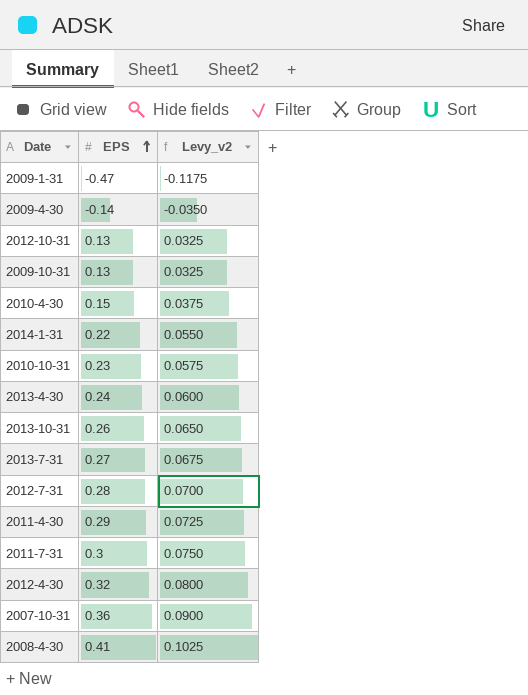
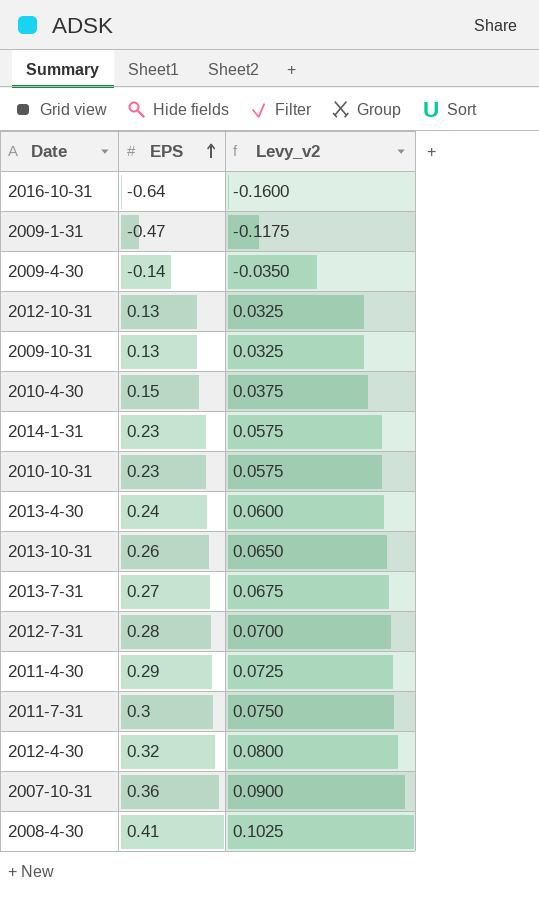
row 2016-10-31: none -> -0.64 | -0.1600
2014-1-31 | EPS: 0.22 -> 0.23
2014-1-31 | Levy_v2: 0.0550 -> 0.0575

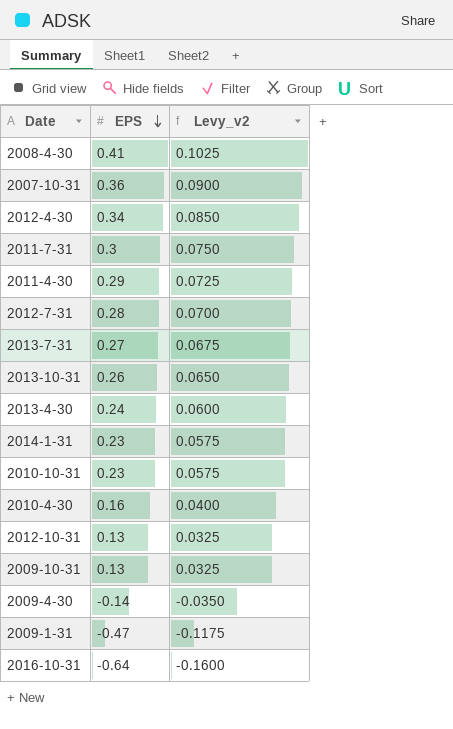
row order: EPS ascending -> EPS descending
2012-4-30 | EPS: 0.32 -> 0.34
2012-4-30 | Levy_v2: 0.0800 -> 0.0850
2010-4-30 | EPS: 0.15 -> 0.16
2010-4-30 | Levy_v2: 0.0375 -> 0.0400

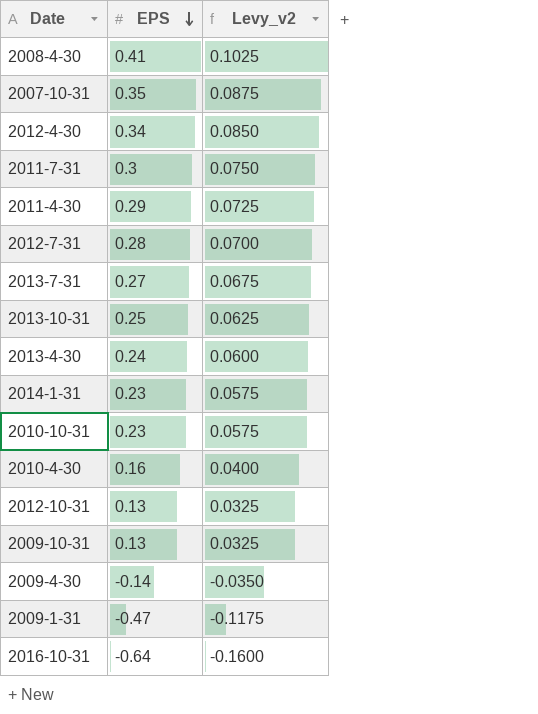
2007-10-31 | EPS: 0.36 -> 0.35
2007-10-31 | Levy_v2: 0.0900 -> 0.0875
2013-10-31 | EPS: 0.26 -> 0.25
2013-10-31 | Levy_v2: 0.0650 -> 0.0625

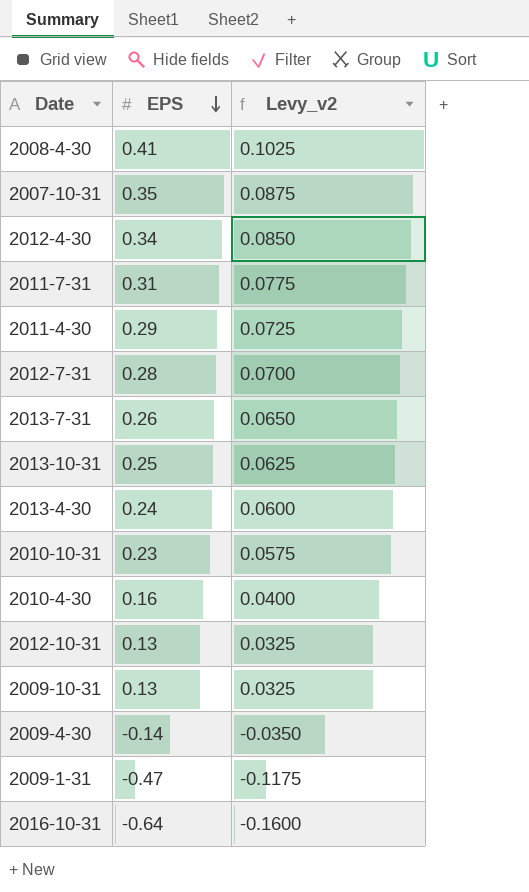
row 2014-1-31: 0.23 | 0.0575 -> none
2011-7-31 | EPS: 0.3 -> 0.31
2011-7-31 | Levy_v2: 0.0750 -> 0.0775
2013-7-31 | EPS: 0.27 -> 0.26
2013-7-31 | Levy_v2: 0.0675 -> 0.0650

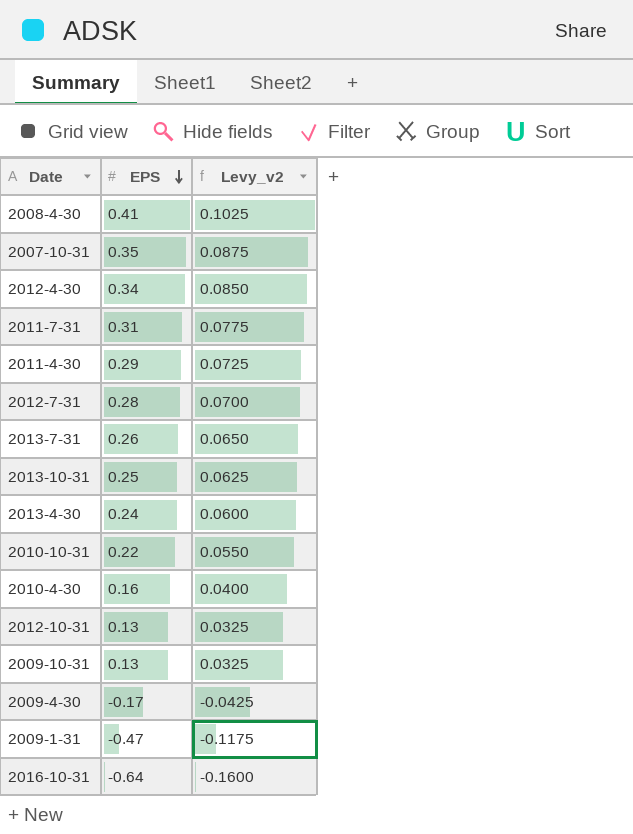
2010-10-31 | EPS: 0.23 -> 0.22
2010-10-31 | Levy_v2: 0.0575 -> 0.0550
2009-4-30 | EPS: -0.14 -> -0.17
2009-4-30 | Levy_v2: -0.0350 -> -0.0425

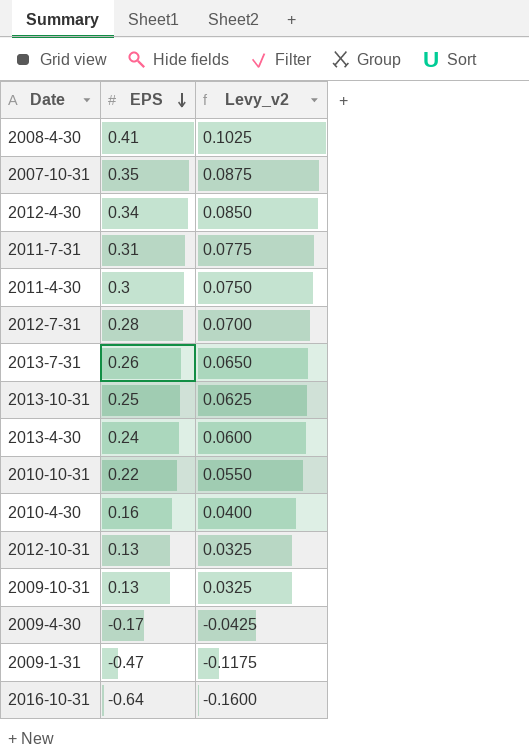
2011-4-30 | EPS: 0.29 -> 0.3
2011-4-30 | Levy_v2: 0.0725 -> 0.0750

